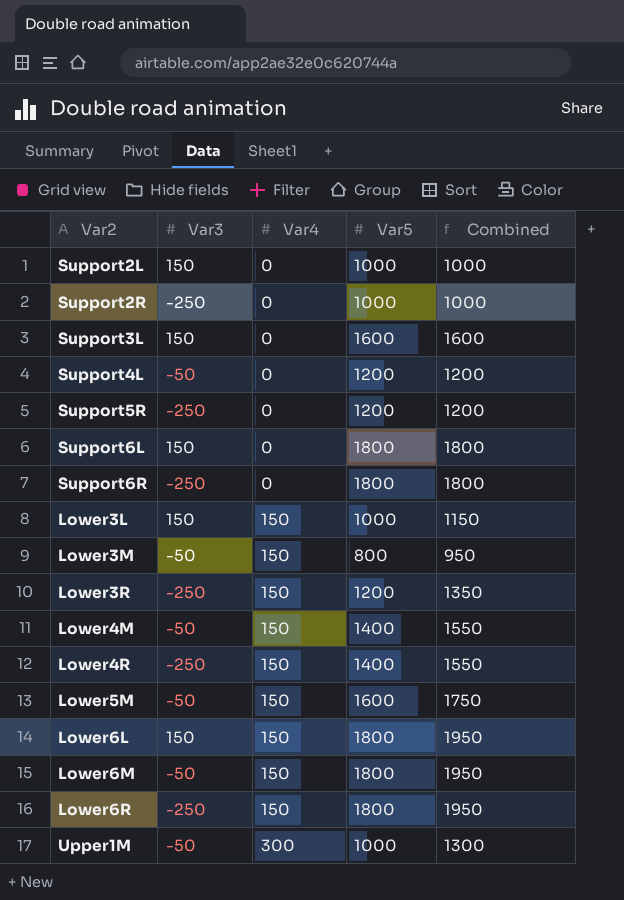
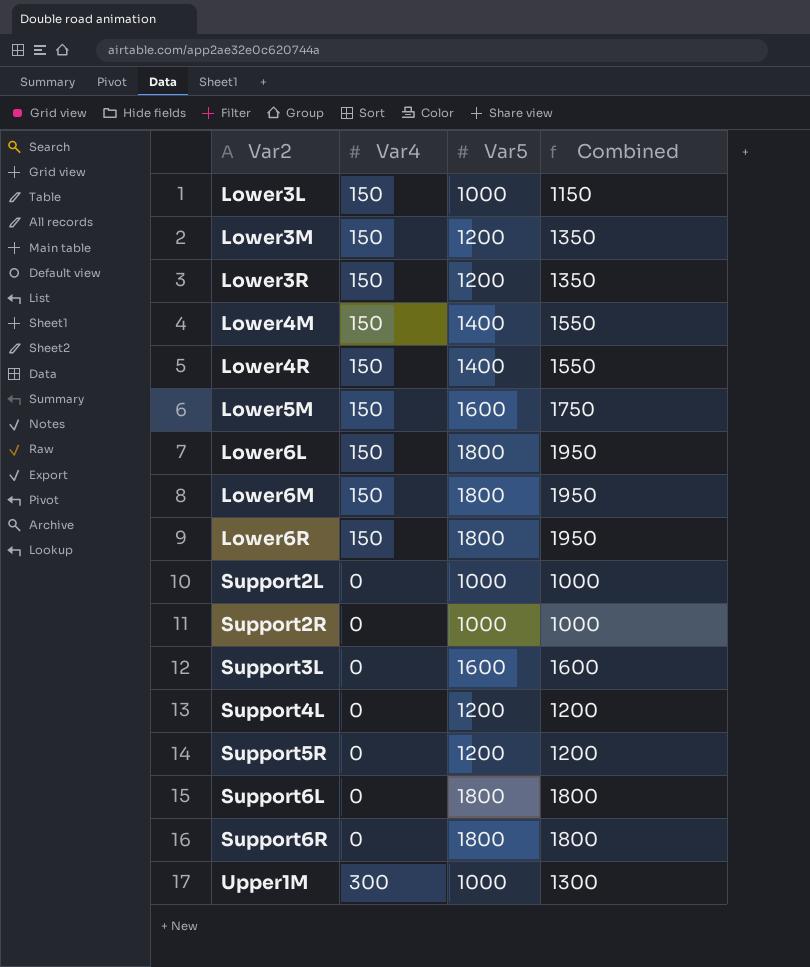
row order: Var4 ascending -> Var2 ascending
column Var3 | position: 2 -> none
Lower3M | Var5: 800 -> 1200
Lower3M | Combined: 950 -> 1350

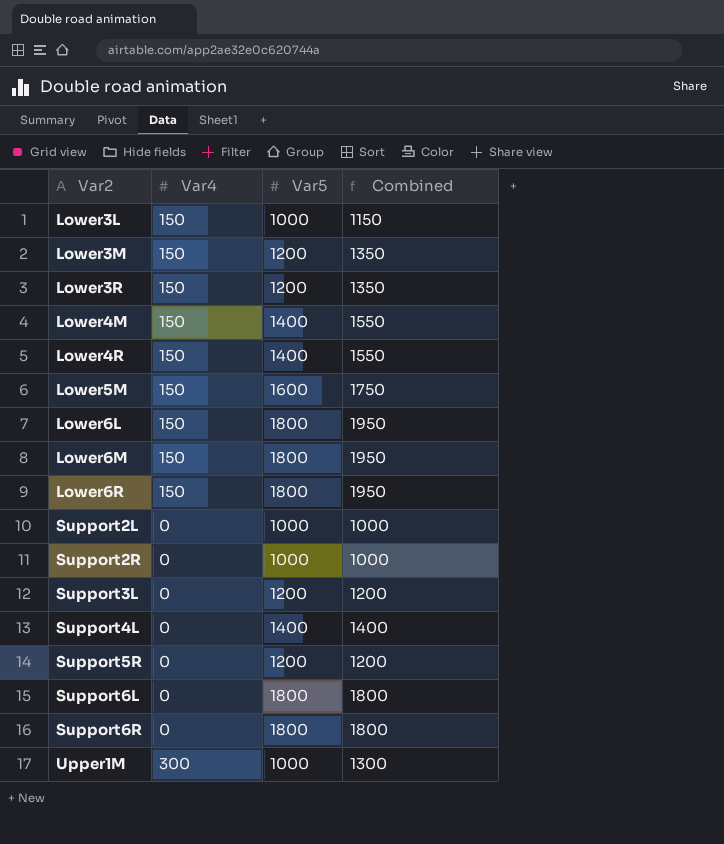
Support3L | Var5: 1600 -> 1200
Support3L | Combined: 1600 -> 1200
Support4L | Var5: 1200 -> 1400
Support4L | Combined: 1200 -> 1400

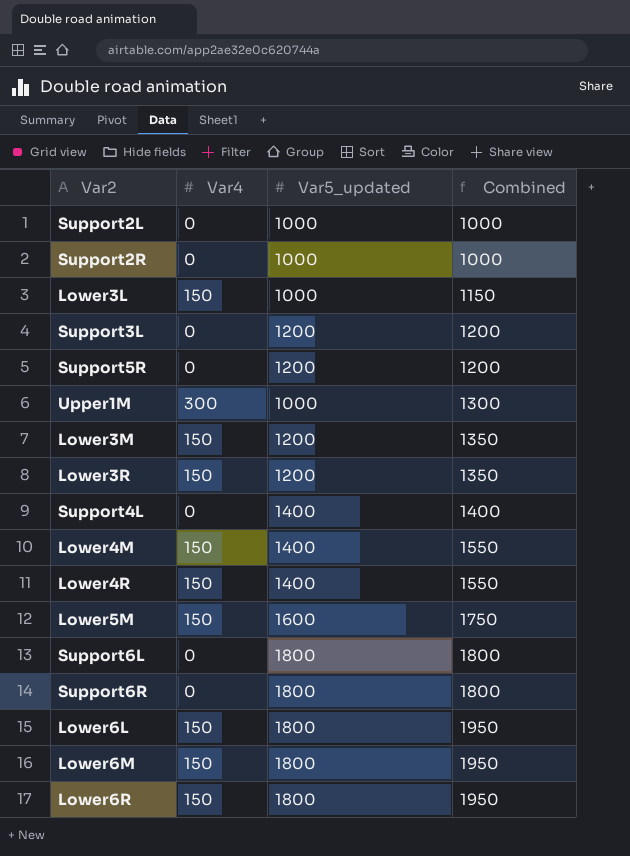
row order: Var2 ascending -> Combined ascending
column name: Var5 -> Var5_updated

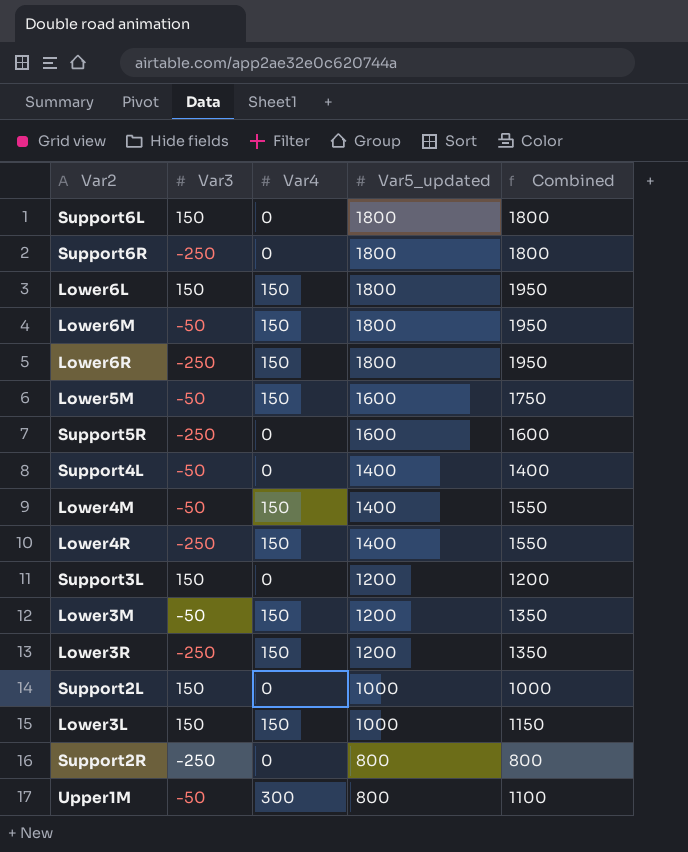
row order: Combined ascending -> Var5_updated descending
column Var3 | position: none -> 2
Support5R | Var5_updated: 1200 -> 1600
Support5R | Combined: 1200 -> 1600
Support2R | Var5_updated: 1000 -> 800
Support2R | Combined: 1000 -> 800
Upper1M | Var5_updated: 1000 -> 800
Upper1M | Combined: 1300 -> 1100

